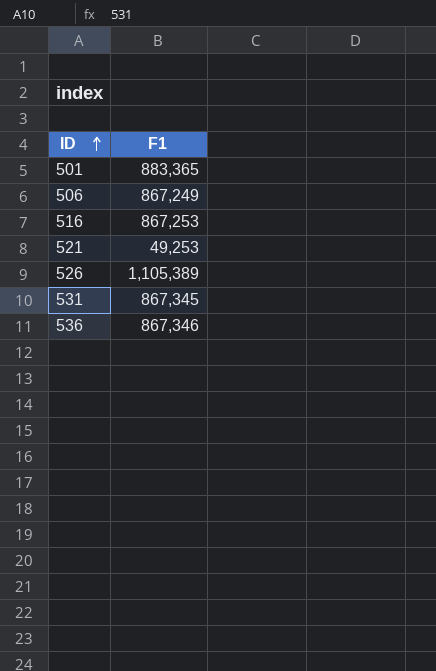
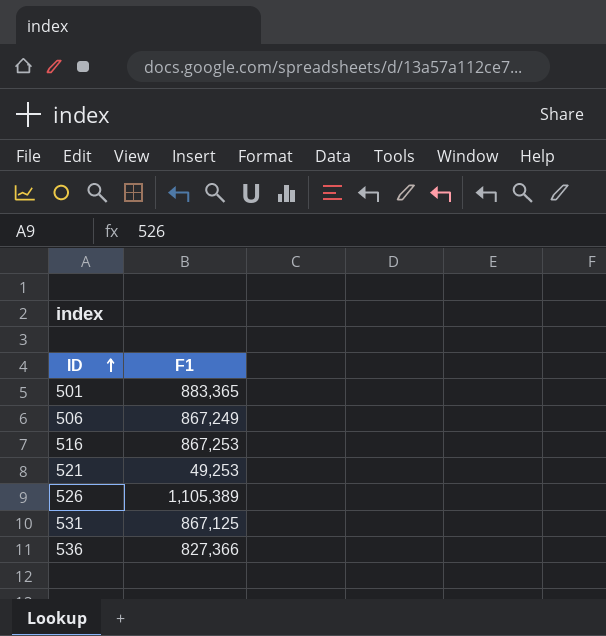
531 | F1: 867,345 -> 867,125
536 | F1: 867,346 -> 827,366

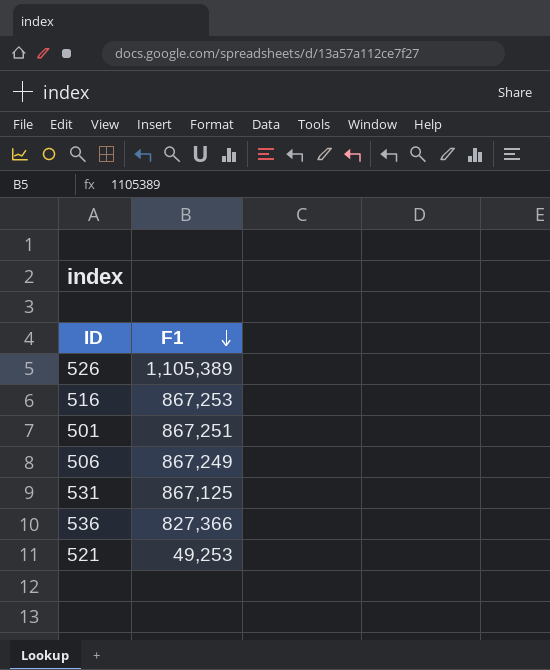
row order: ID ascending -> F1 descending
501 | F1: 883,365 -> 867,251

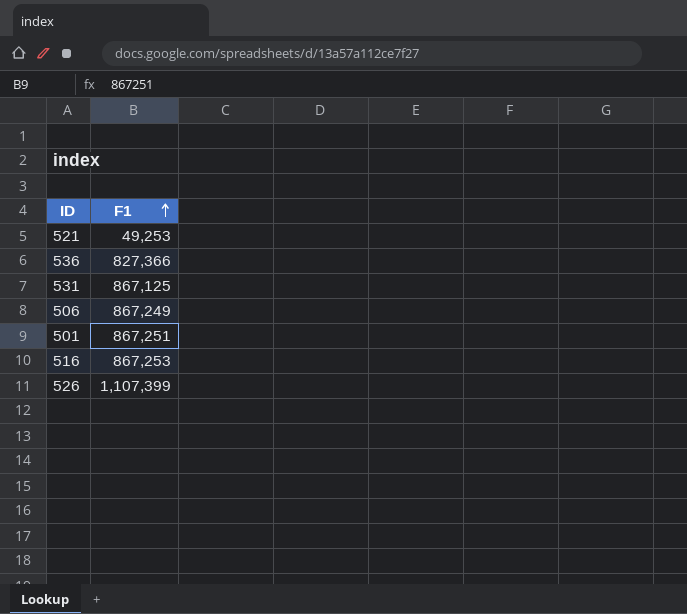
row order: F1 descending -> F1 ascending
526 | F1: 1,105,389 -> 1,107,399

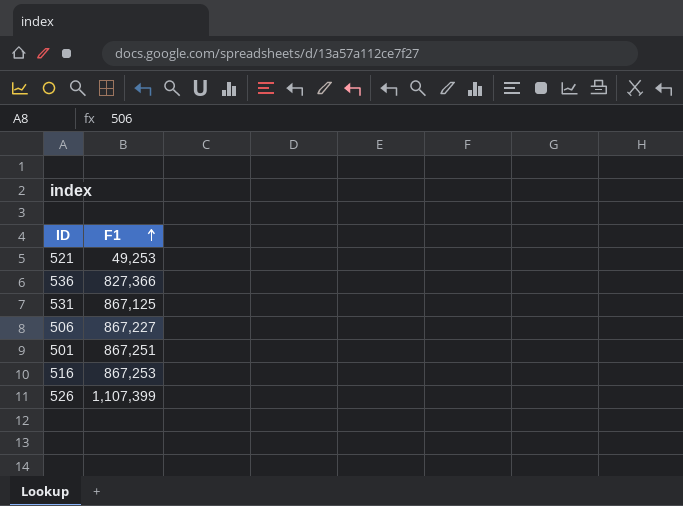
506 | F1: 867,249 -> 867,227

